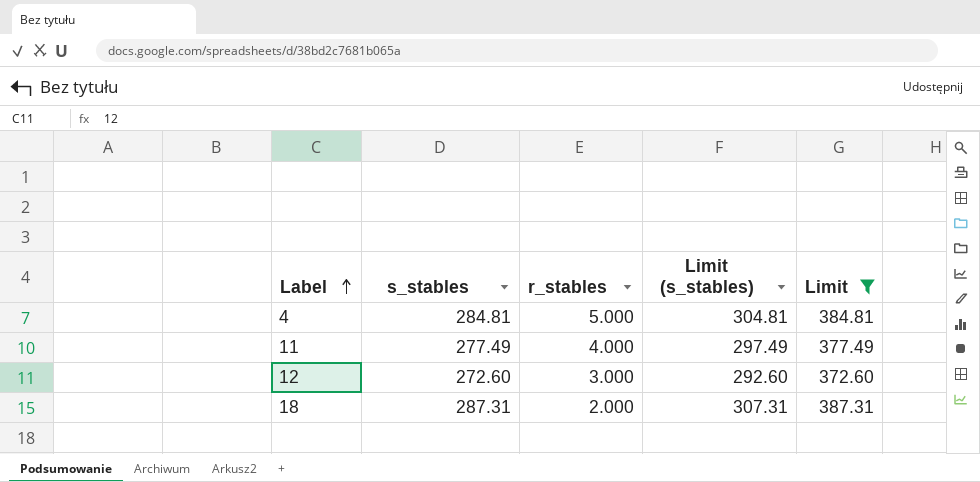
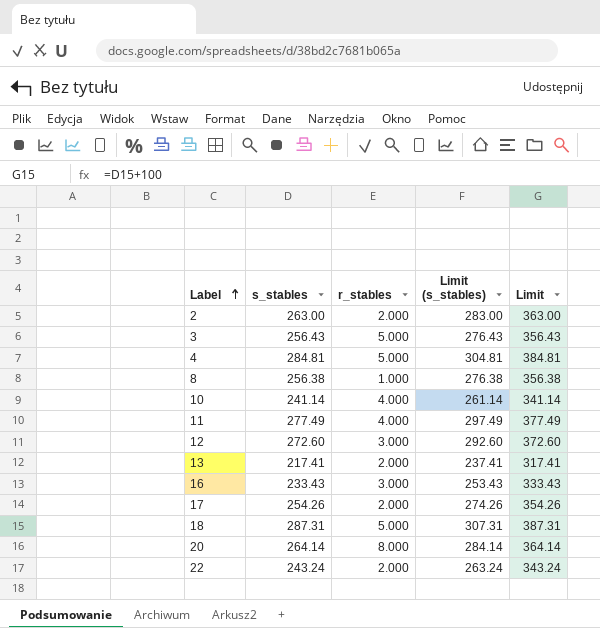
filter: Limit >= 372.60 -> none
18 | r_stables: 2.000 -> 5.000

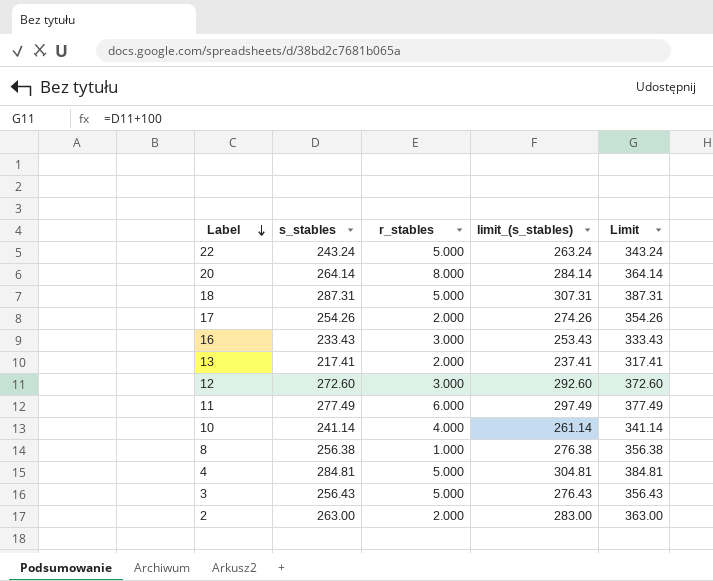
row order: Label ascending -> Label descending
column name: Limit (s_stables) -> limit_(s_stables)
22 | r_stables: 2.000 -> 5.000
11 | r_stables: 4.000 -> 6.000

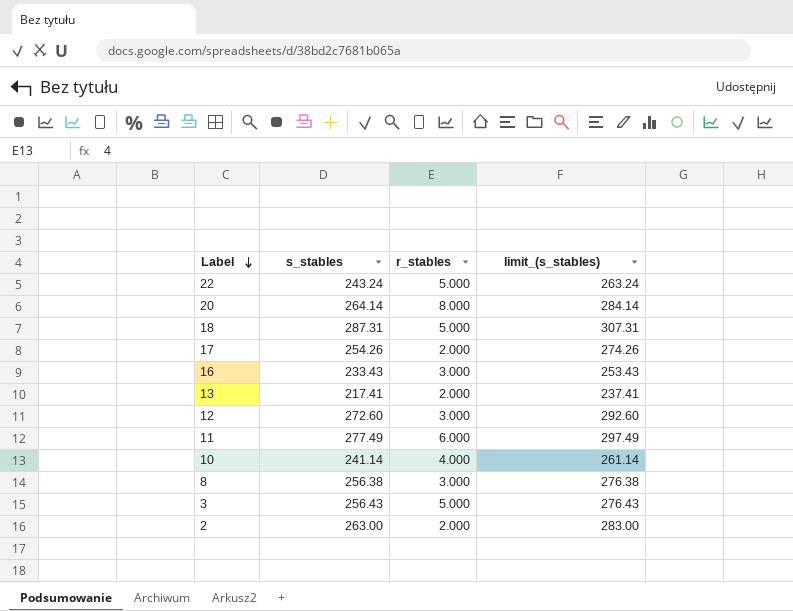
column Limit | formula: [s_stables] + 100 -> none
row 4: 284.81 | 5.000 | 304.81 | 384.81 -> none
8 | r_stables: 1.000 -> 3.000

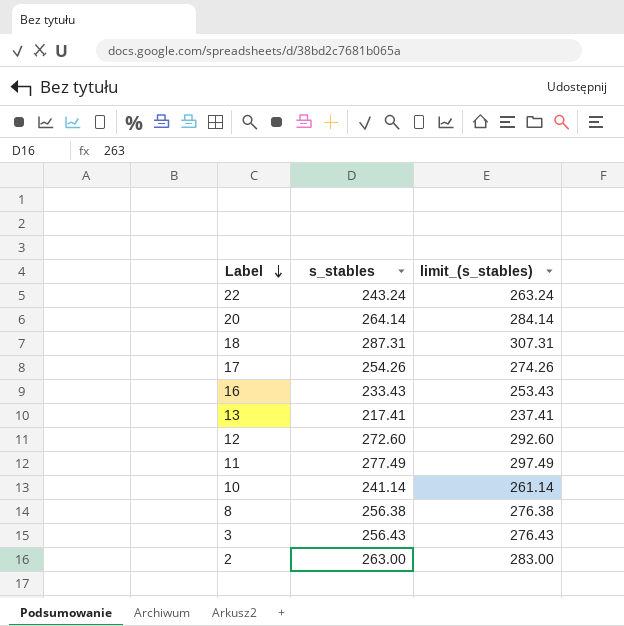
column r_stables | position: 3 -> none

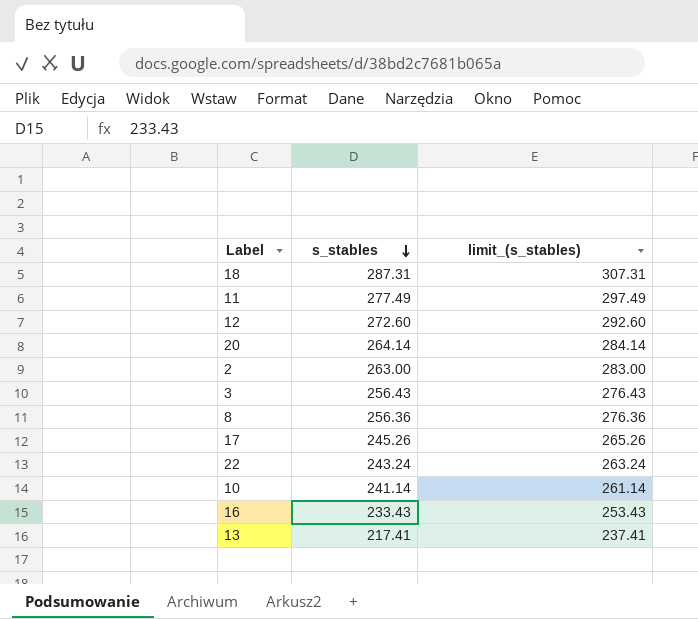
row order: Label descending -> s_stables descending
8 | s_stables: 256.38 -> 256.36
8 | limit_(s_stables): 276.38 -> 276.36
17 | s_stables: 254.26 -> 245.26
17 | limit_(s_stables): 274.26 -> 265.26

